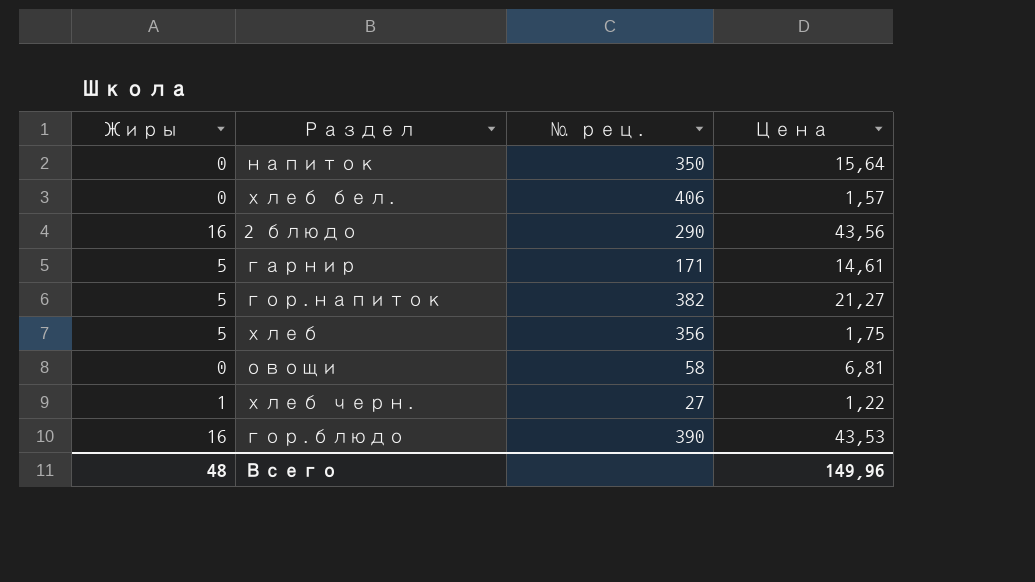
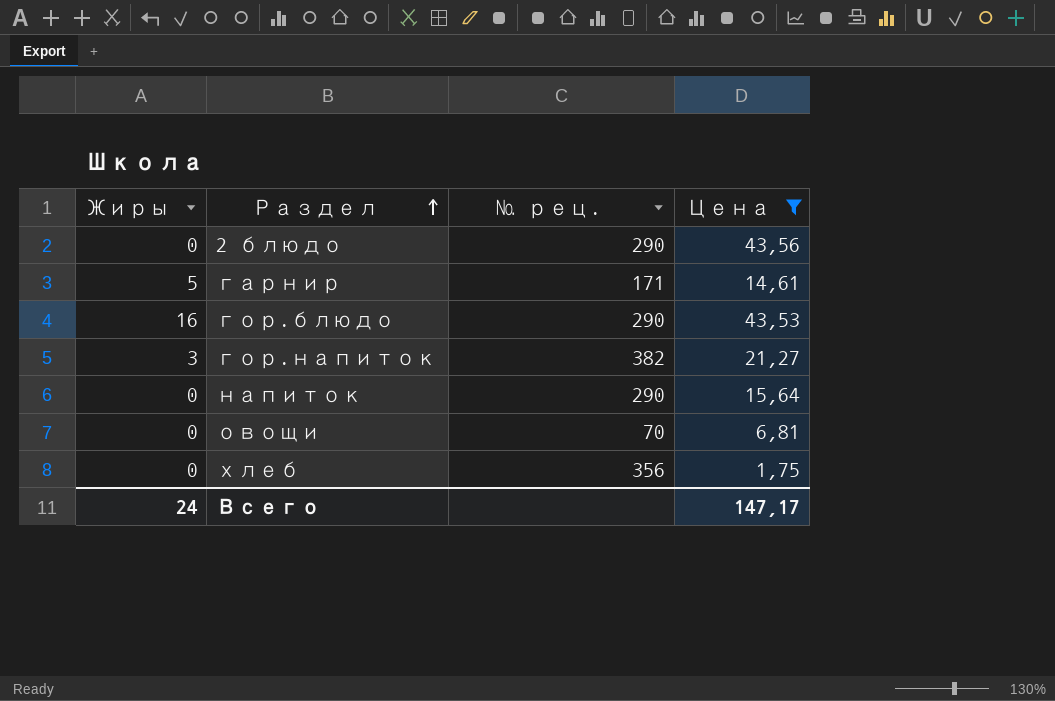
filter: none -> Цена >= 1,75
row order: none -> Раздел ascending
2 блюдо | Жиры: 16 -> 0
гор.блюдо | № рец.: 390 -> 290
гор.напиток | Жиры: 5 -> 3
напиток | № рец.: 350 -> 290
овощи | № рец.: 58 -> 70
хлеб | Жиры: 5 -> 0
Всего | Жиры: 48 -> 24
Всего | Цена: 149,96 -> 147,17

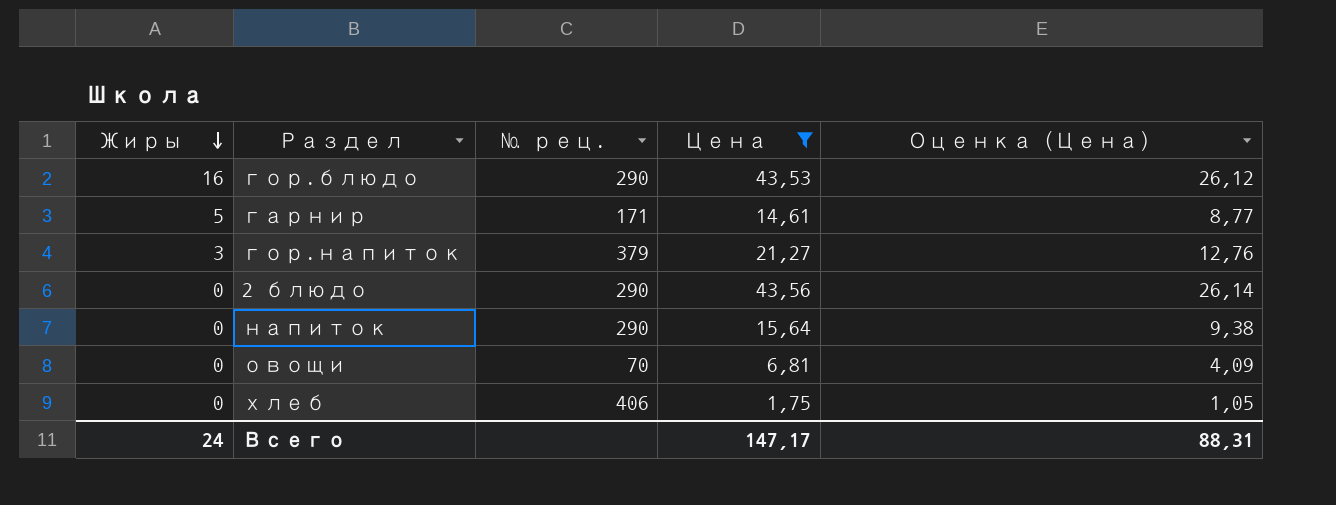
row order: Раздел ascending -> Жиры descending
column Оценка (Цена) | formula: none -> [Цена] * 0,6
гор.напиток | № рец.: 382 -> 379
хлеб | № рец.: 356 -> 406

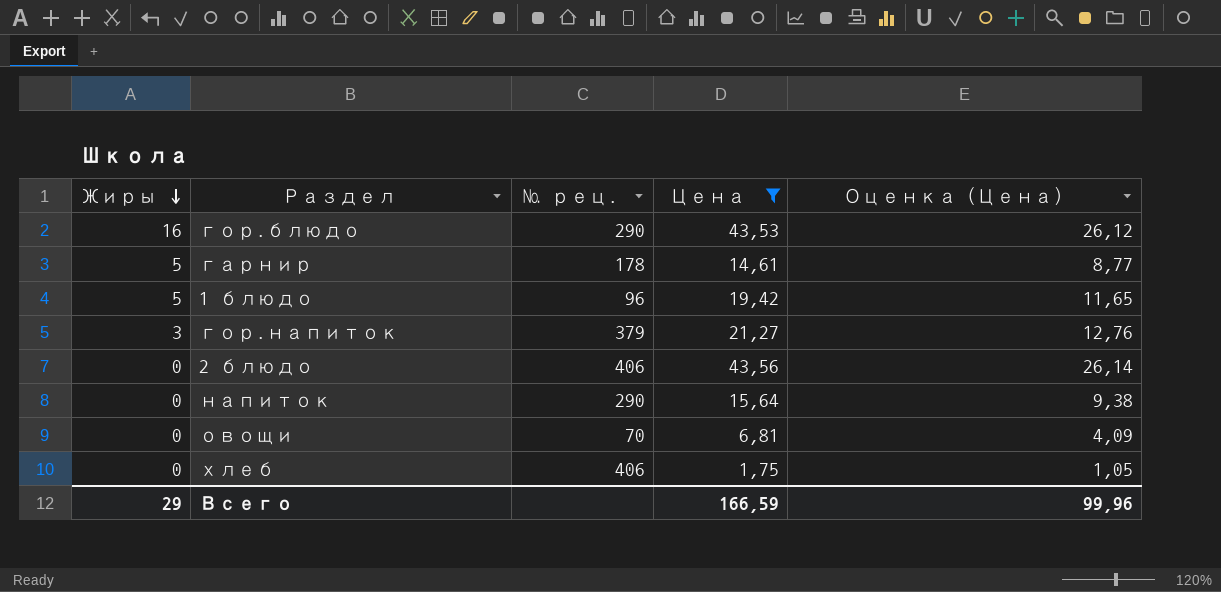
гарнир | № рец.: 171 -> 178
row 1 блюдо: none -> 5 | 96 | 19,42 | 11,65
2 блюдо | № рец.: 290 -> 406
Всего | Жиры: 24 -> 29
Всего | Цена: 147,17 -> 166,59
Всего | Оценка (Цена): 88,31 -> 99,96

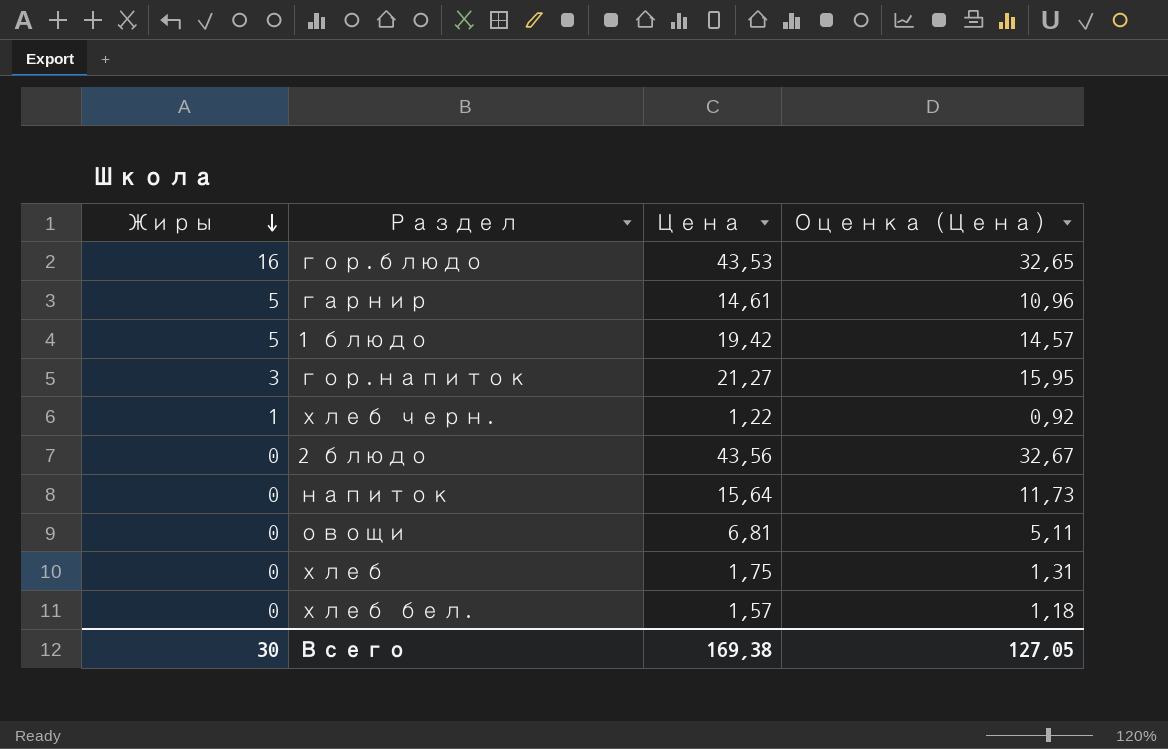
filter: Цена >= 1,75 -> none
column № рец. | position: 3 -> none
column Оценка (Цена) | formula: [Цена] * 0,6 -> [Цена] * 0,75
Всего | Жиры: 29 -> 30
Всего | Цена: 166,59 -> 169,38
Всего | Оценка (Цена): 99,96 -> 127,05

